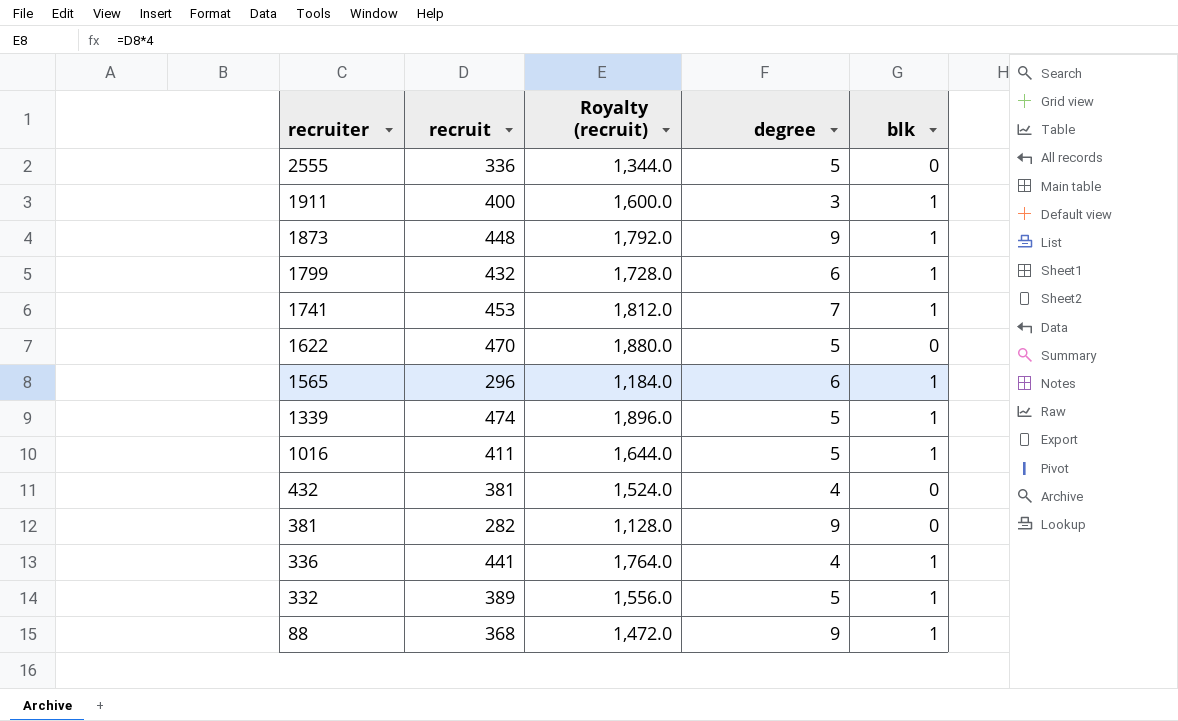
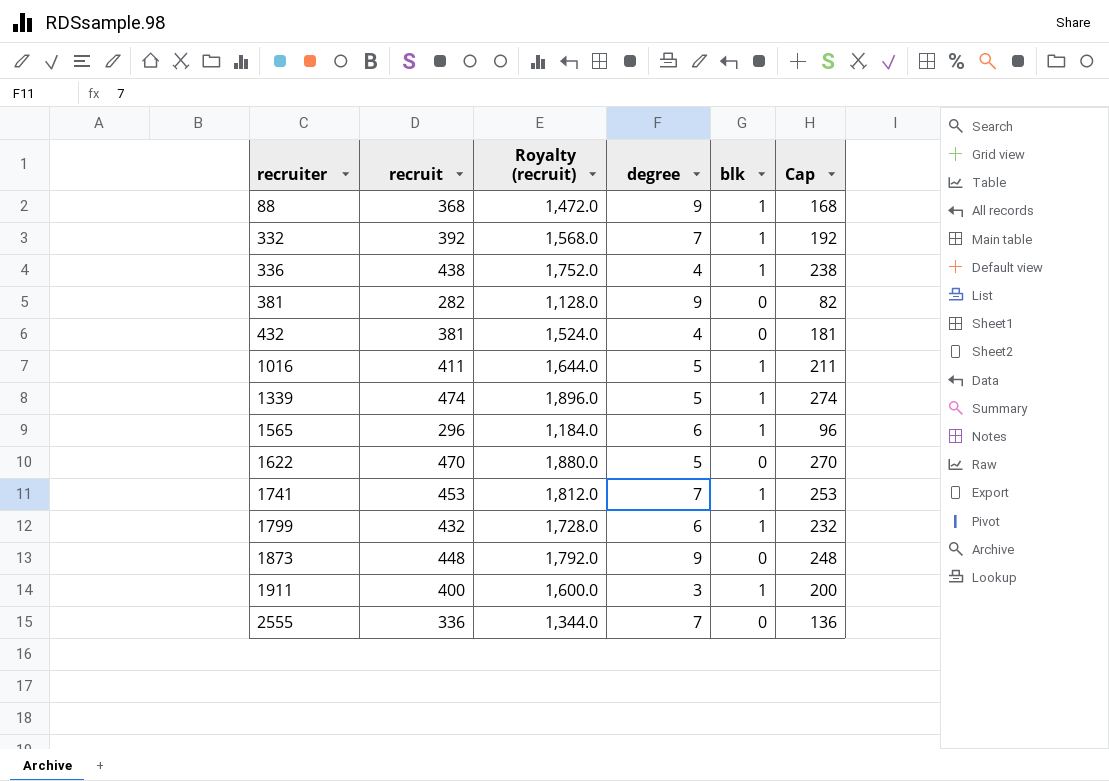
row order: recruiter descending -> recruiter ascending
column Cap | formula: none -> [recruit] - 200
332 | recruit: 389 -> 392
332 | Royalty (recruit): 1,556.0 -> 1,568.0
332 | degree: 5 -> 7
336 | recruit: 441 -> 438
336 | Royalty (recruit): 1,764.0 -> 1,752.0
1873 | blk: 1 -> 0
2555 | degree: 5 -> 7

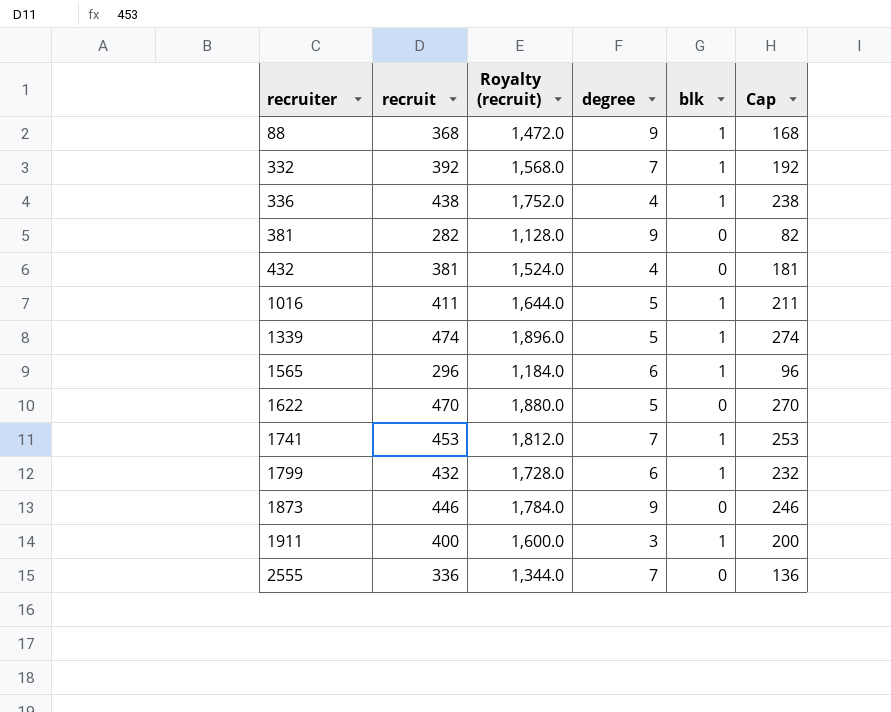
1873 | recruit: 448 -> 446
1873 | Royalty (recruit): 1,792.0 -> 1,784.0
1873 | Cap: 248 -> 246

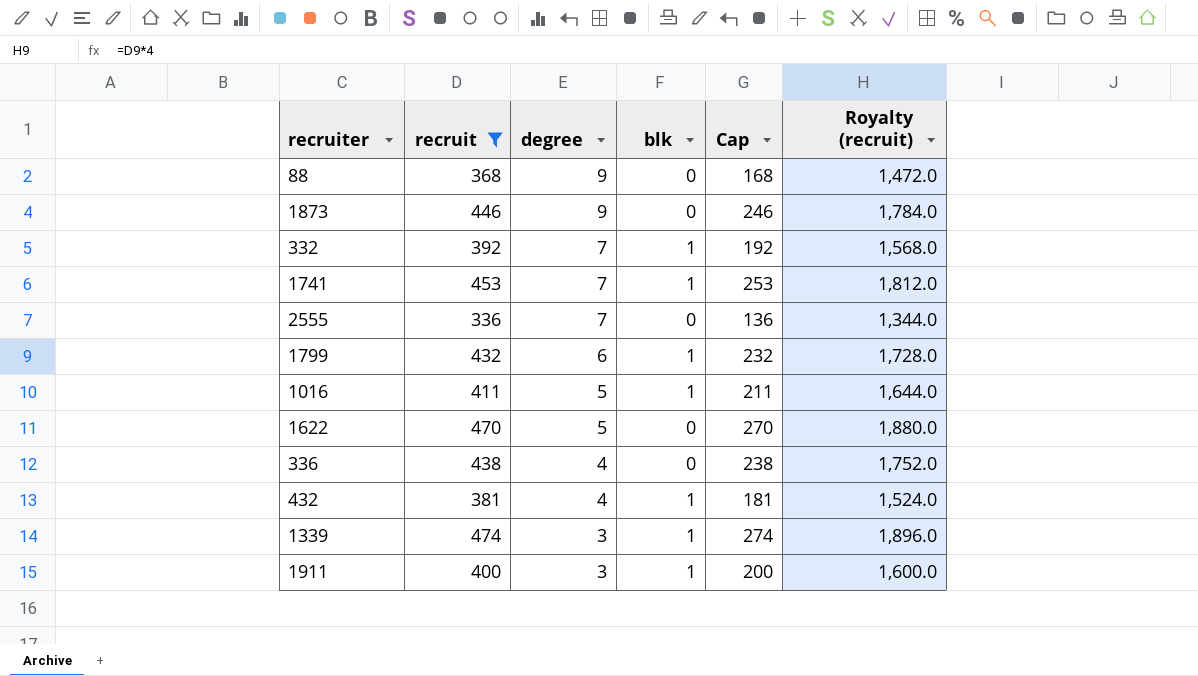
filter: none -> recruit >= 336
row order: recruiter ascending -> degree descending
column Royalty (recruit) | position: 3 -> 6
88 | blk: 1 -> 0
336 | blk: 1 -> 0
432 | blk: 0 -> 1
1339 | degree: 5 -> 3

